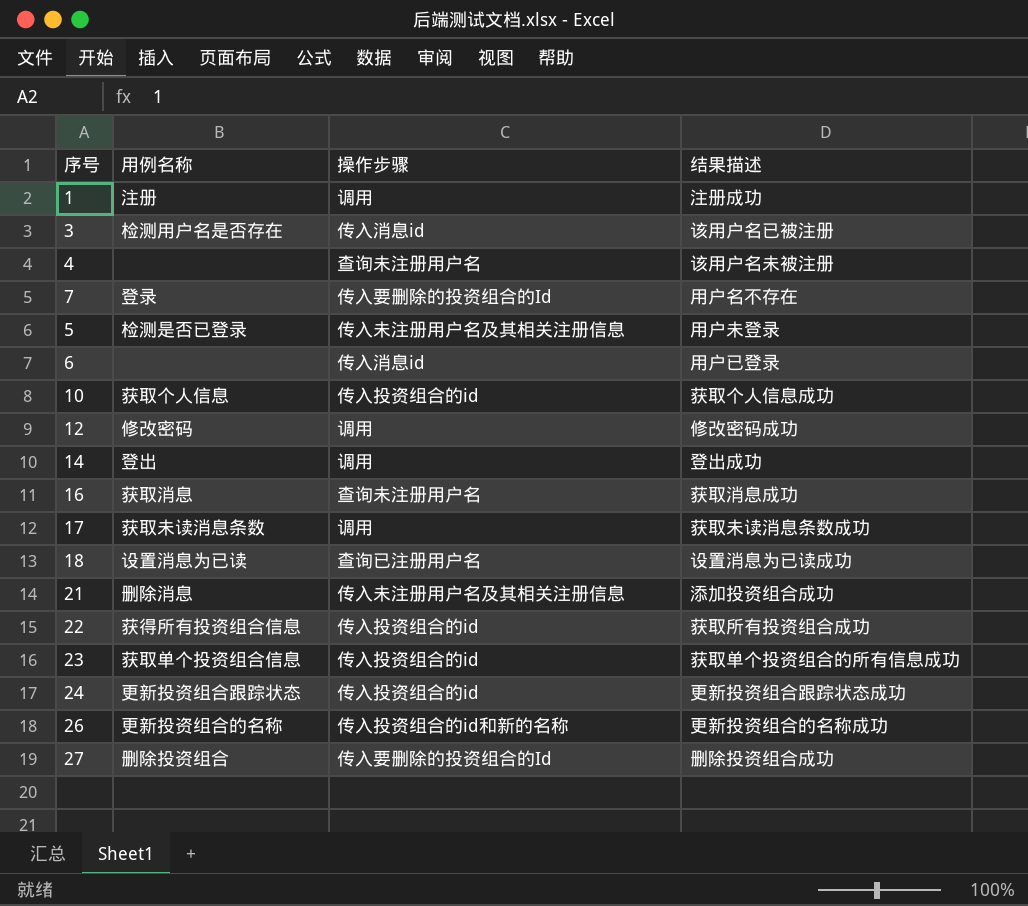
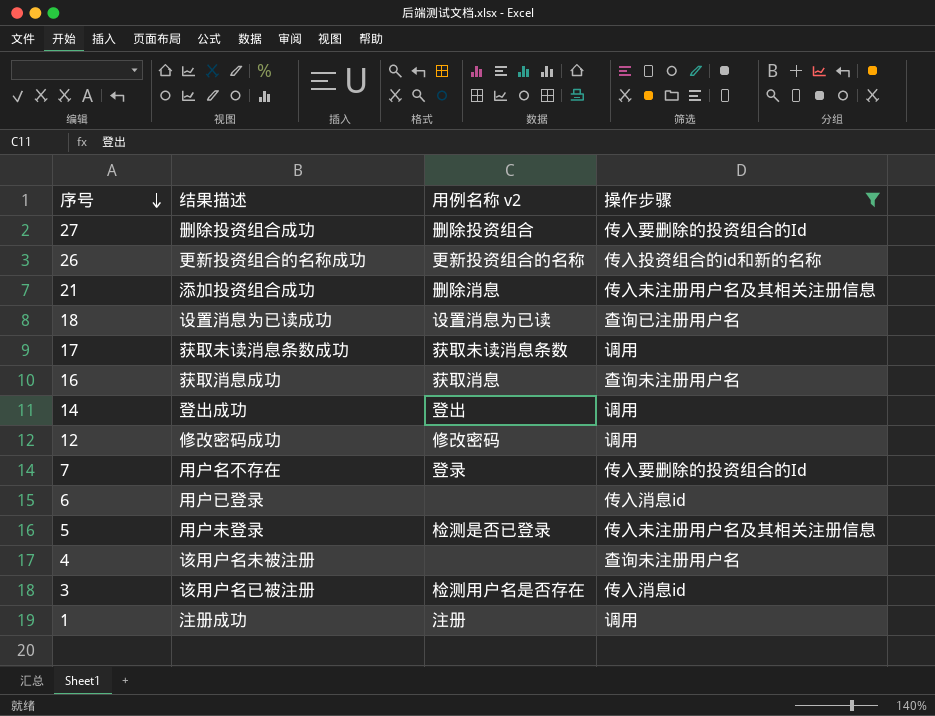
filter: none -> 操作步骤 != 传入投资组合的id
row order: none -> 序号 descending
column 结果描述 | position: 4 -> 2
column name: 用例名称 -> 用例名称 v2

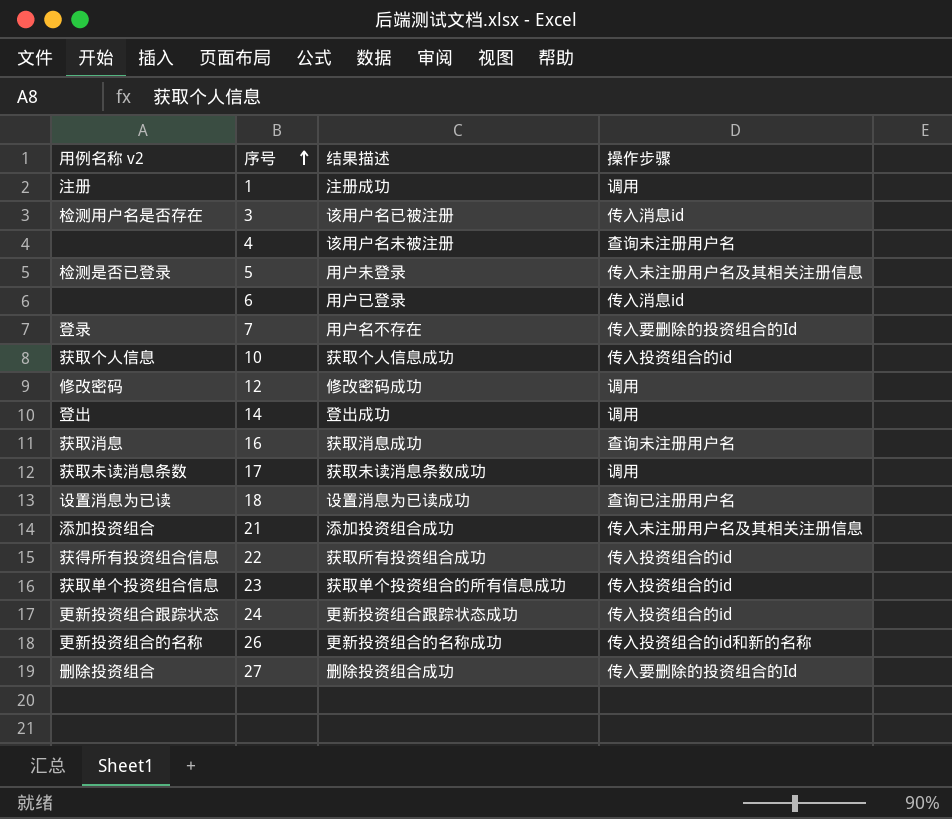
filter: 操作步骤 != 传入投资组合的id -> none
row order: 序号 descending -> 序号 ascending
column 用例名称 v2 | position: 3 -> 1
21 | 用例名称 v2: 删除消息 -> 添加投资组合

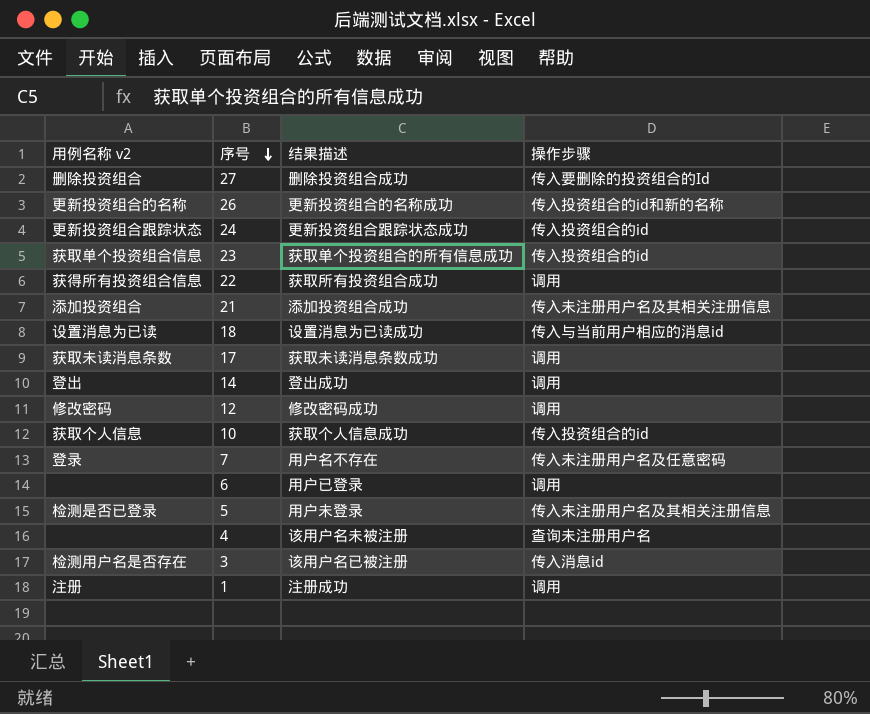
row order: 序号 ascending -> 序号 descending
row 16: 获取消息 | 获取消息成功 | 查询未注册用户名 -> none
22 | 操作步骤: 传入投资组合的id -> 调用
18 | 操作步骤: 查询已注册用户名 -> 传入与当前用户相应的消息id
7 | 操作步骤: 传入要删除的投资组合的Id -> 传入未注册用户名及任意密码
6 | 操作步骤: 传入消息id -> 调用

